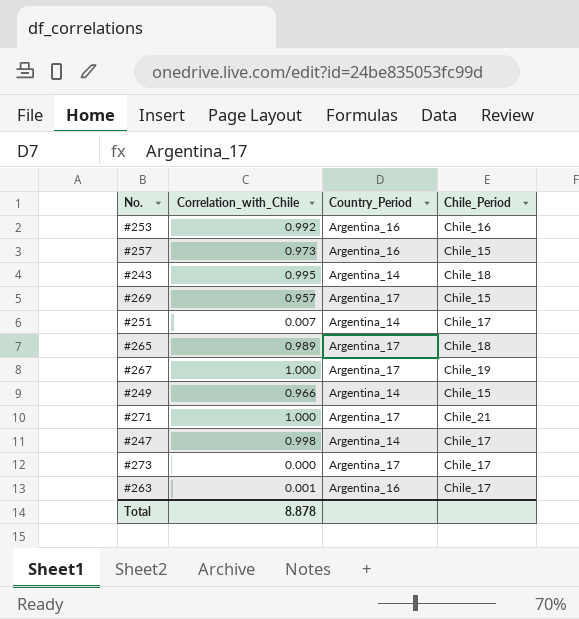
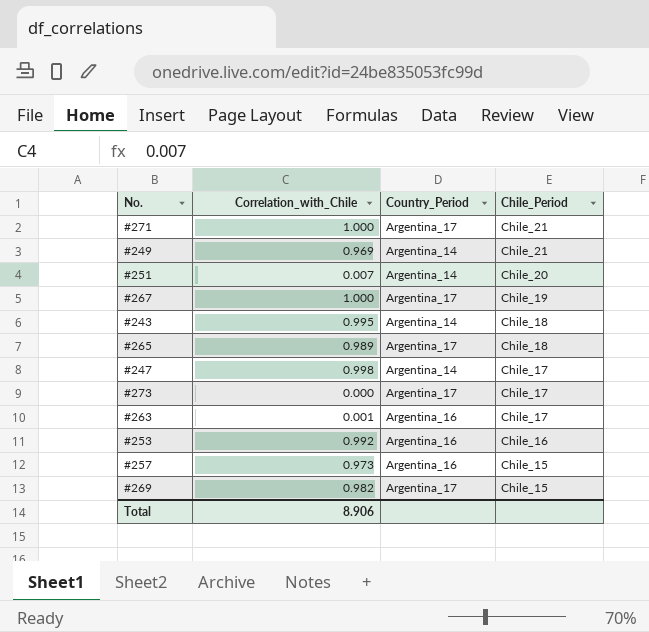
row order: none -> Chile_Period descending
#249 | Correlation_with_Chile: 0.966 -> 0.969
#249 | Chile_Period: Chile_15 -> Chile_21
#251 | Chile_Period: Chile_17 -> Chile_20
#269 | Correlation_with_Chile: 0.957 -> 0.982
Total | Correlation_with_Chile: 8.878 -> 8.906

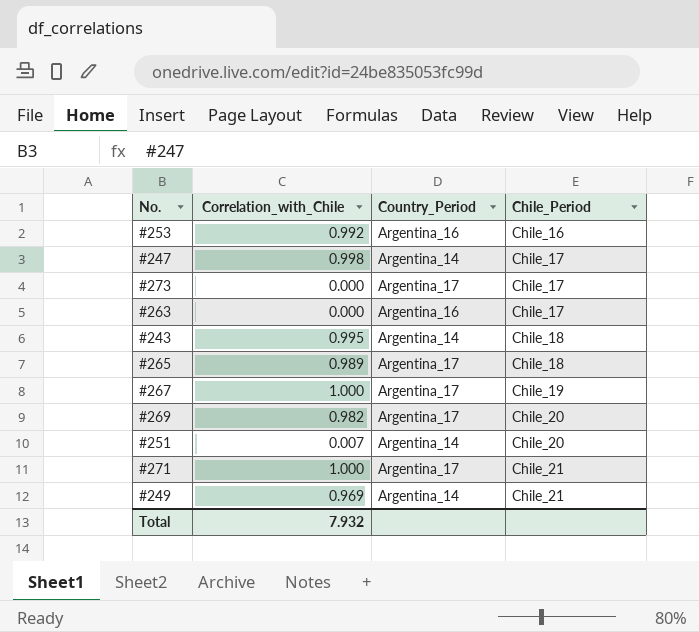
row order: Chile_Period descending -> Chile_Period ascending
row #257: 0.973 | Argentina_16 | Chile_15 -> none
#263 | Correlation_with_Chile: 0.001 -> 0.000
#269 | Chile_Period: Chile_15 -> Chile_20
Total | Correlation_with_Chile: 8.906 -> 7.932

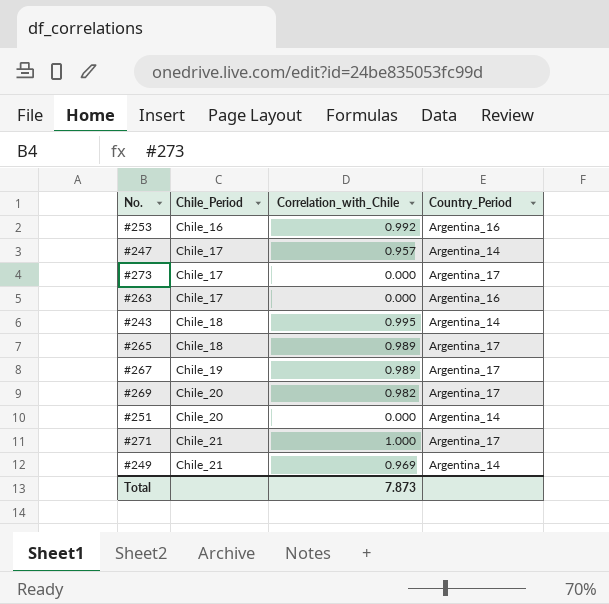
column Chile_Period | position: 4 -> 2
#247 | Correlation_with_Chile: 0.998 -> 0.957
#267 | Correlation_with_Chile: 1.000 -> 0.989
#251 | Correlation_with_Chile: 0.007 -> 0.000
Total | Correlation_with_Chile: 7.932 -> 7.873

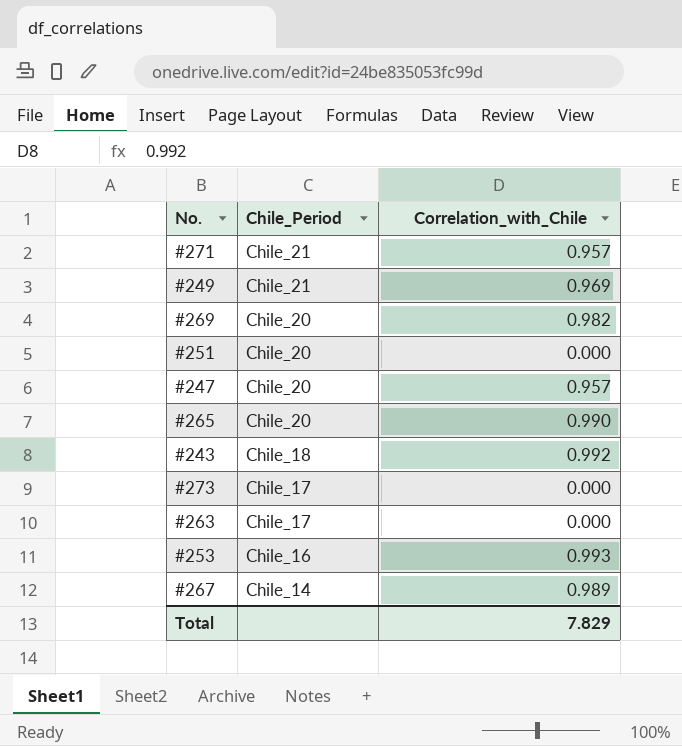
row order: Chile_Period ascending -> Chile_Period descending
column Country_Period | position: 4 -> none
#271 | Correlation_with_Chile: 1.000 -> 0.957
#247 | Chile_Period: Chile_17 -> Chile_20
#265 | Chile_Period: Chile_18 -> Chile_20
#265 | Correlation_with_Chile: 0.989 -> 0.990
#243 | Correlation_with_Chile: 0.995 -> 0.992
#253 | Correlation_with_Chile: 0.992 -> 0.993
#267 | Chile_Period: Chile_19 -> Chile_14
Total | Correlation_with_Chile: 7.873 -> 7.829

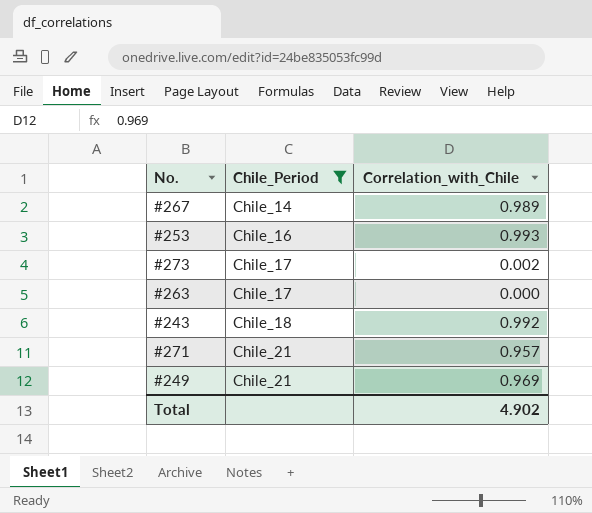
filter: none -> Chile_Period != Chile_20
row order: Chile_Period descending -> Chile_Period ascending
#273 | Correlation_with_Chile: 0.000 -> 0.002
Total | Correlation_with_Chile: 7.829 -> 4.902

